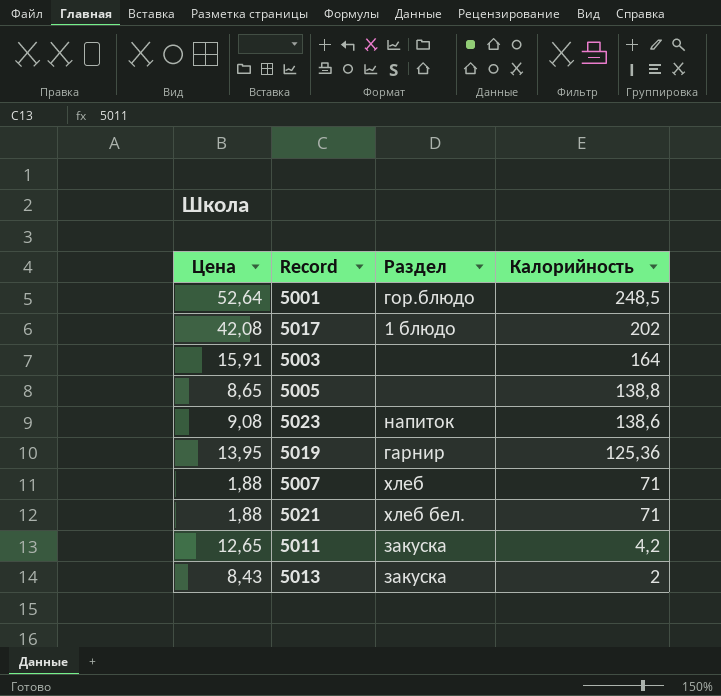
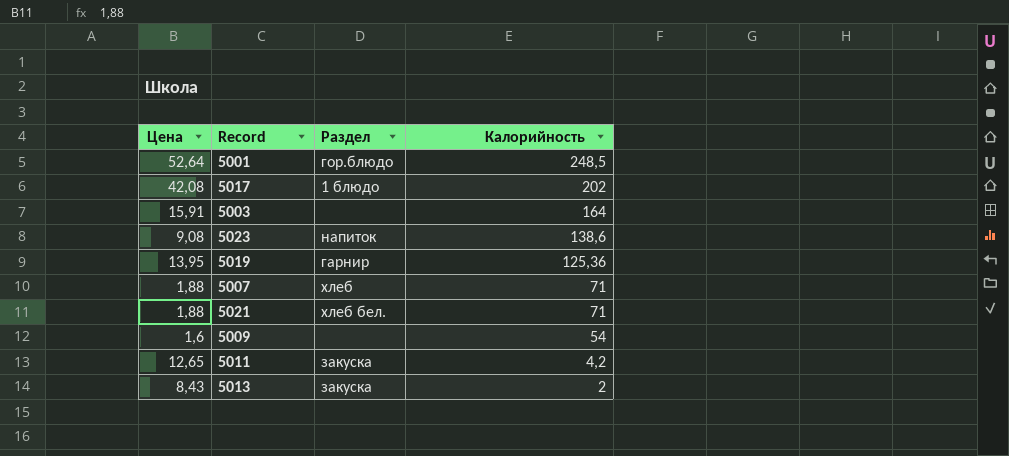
row 5005: 8,65 | none | 138,8 -> none
row 5009: none -> 1,6 | none | 54

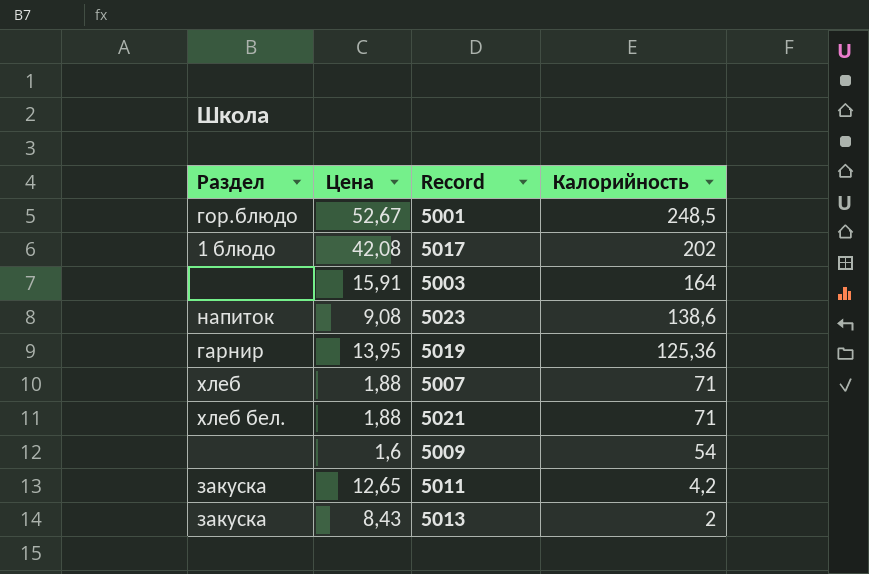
column Раздел | position: 3 -> 1
5001 | Цена: 52,64 -> 52,67

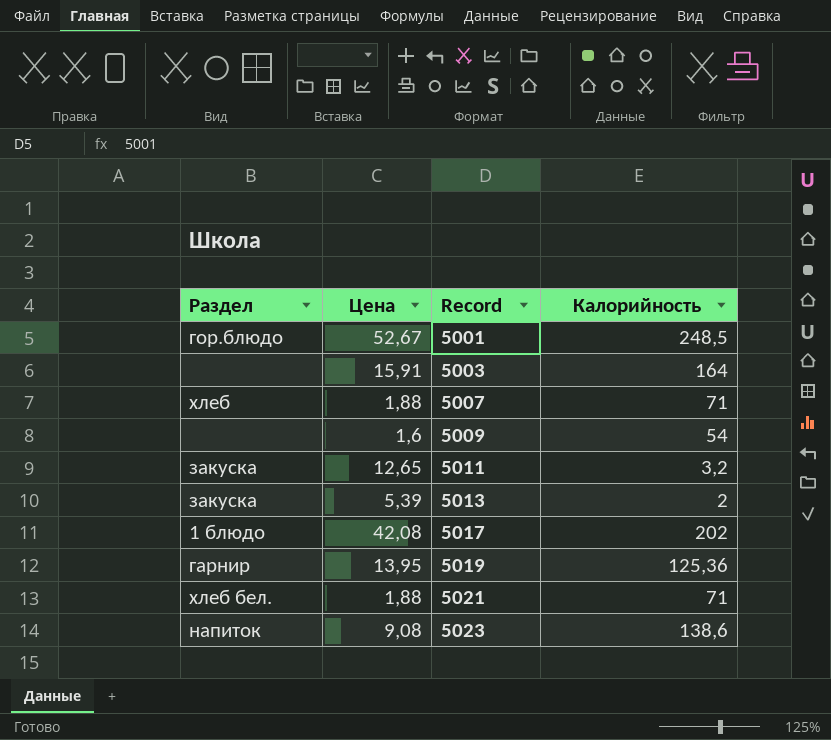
row order: Калорийность descending -> Record ascending
5011 | Калорийность: 4,2 -> 3,2
5013 | Цена: 8,43 -> 5,39

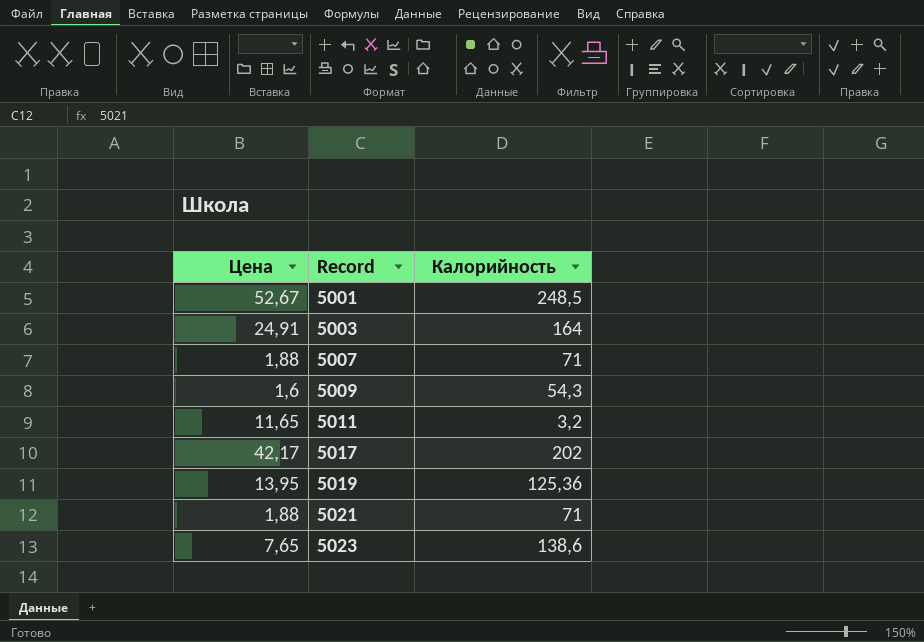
column Раздел | position: 1 -> none
row 5013: закуска | 5,39 | 2 -> none
5003 | Цена: 15,91 -> 24,91
5009 | Калорийность: 54 -> 54,3
5011 | Цена: 12,65 -> 11,65
5017 | Цена: 42,08 -> 42,17
5023 | Цена: 9,08 -> 7,65

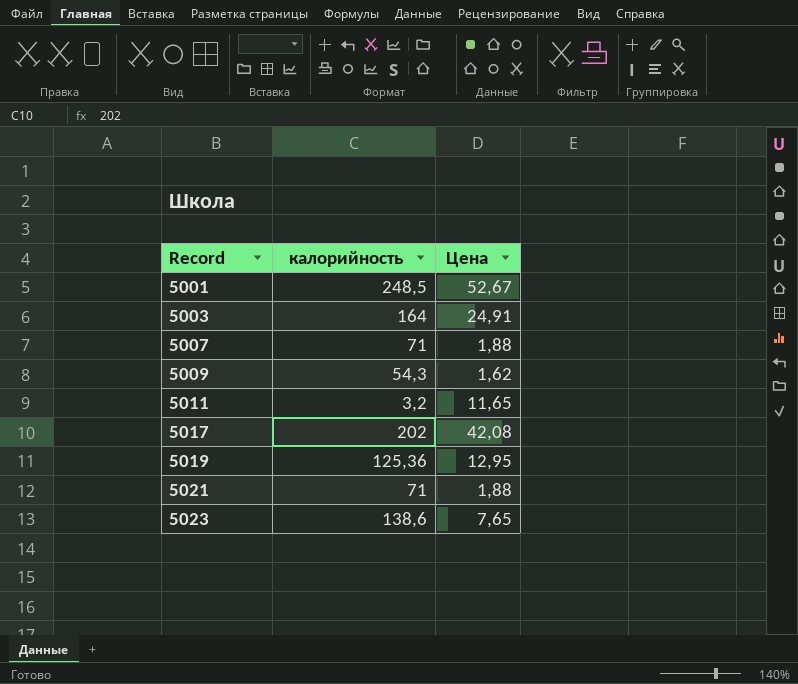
column name: Калорийность -> калорийность
column Цена | position: 1 -> 3
5009 | Цена: 1,6 -> 1,62
5017 | Цена: 42,17 -> 42,08
5019 | Цена: 13,95 -> 12,95

